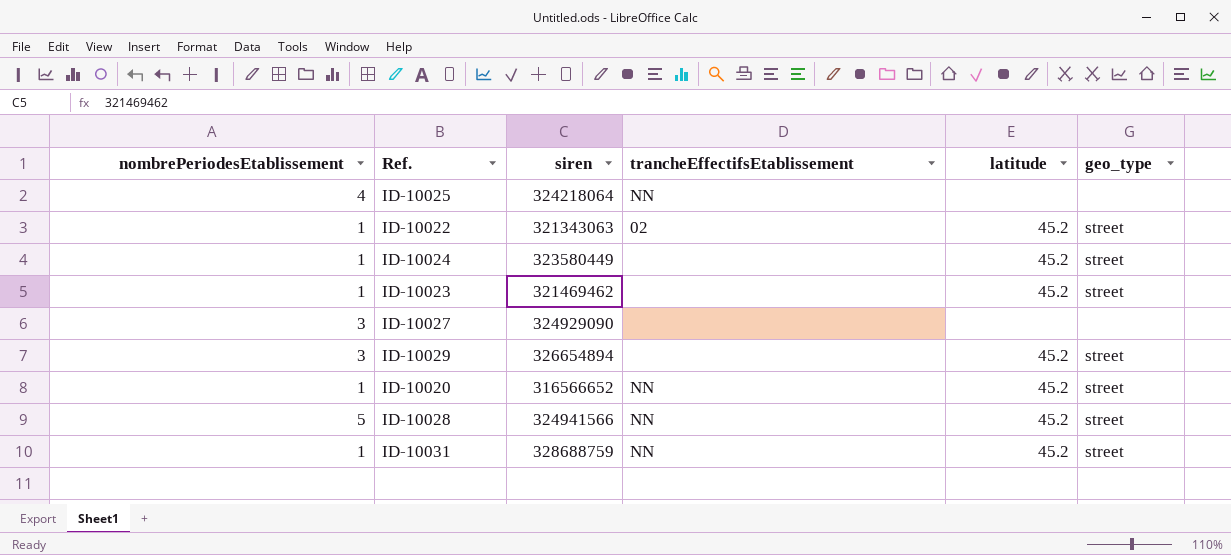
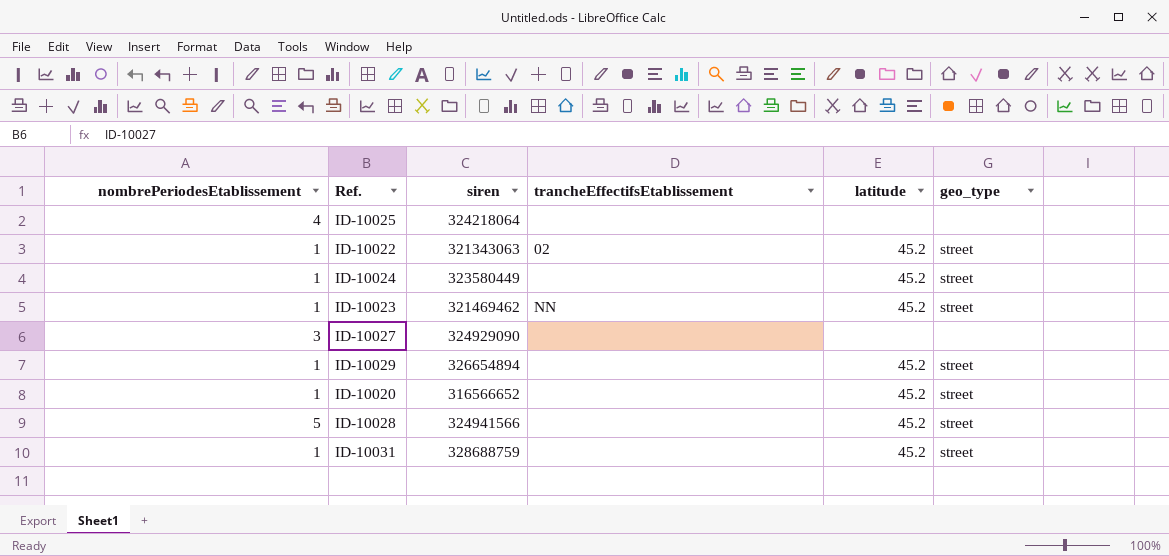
ID-10025 | trancheEffectifsEtablissement: NN -> none
ID-10023 | trancheEffectifsEtablissement: none -> NN
ID-10029 | nombrePeriodesEtablissement: 3 -> 1
ID-10020 | trancheEffectifsEtablissement: NN -> none
ID-10028 | trancheEffectifsEtablissement: NN -> none
ID-10031 | trancheEffectifsEtablissement: NN -> none

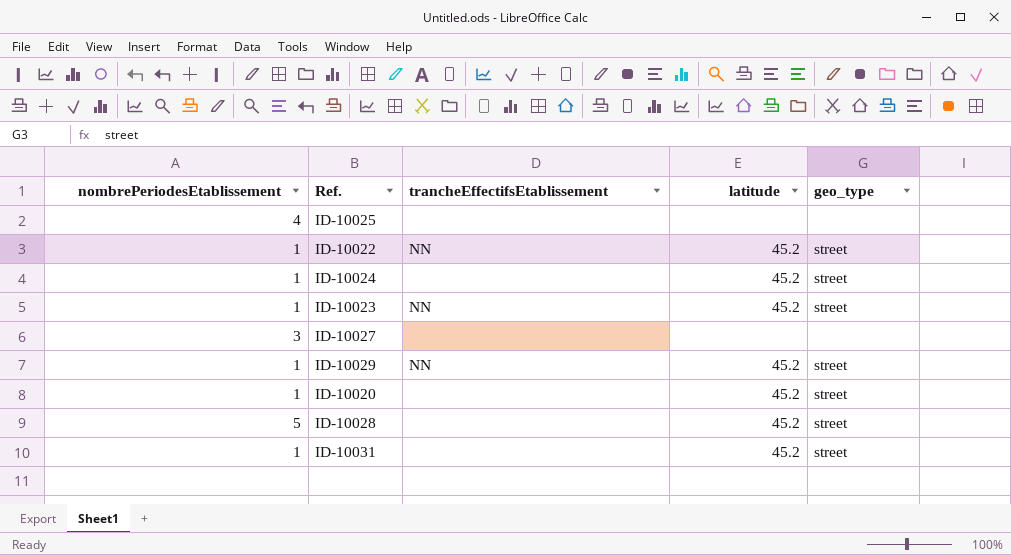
column siren | position: 3 -> none
ID-10022 | trancheEffectifsEtablissement: 02 -> NN
ID-10029 | trancheEffectifsEtablissement: none -> NN

